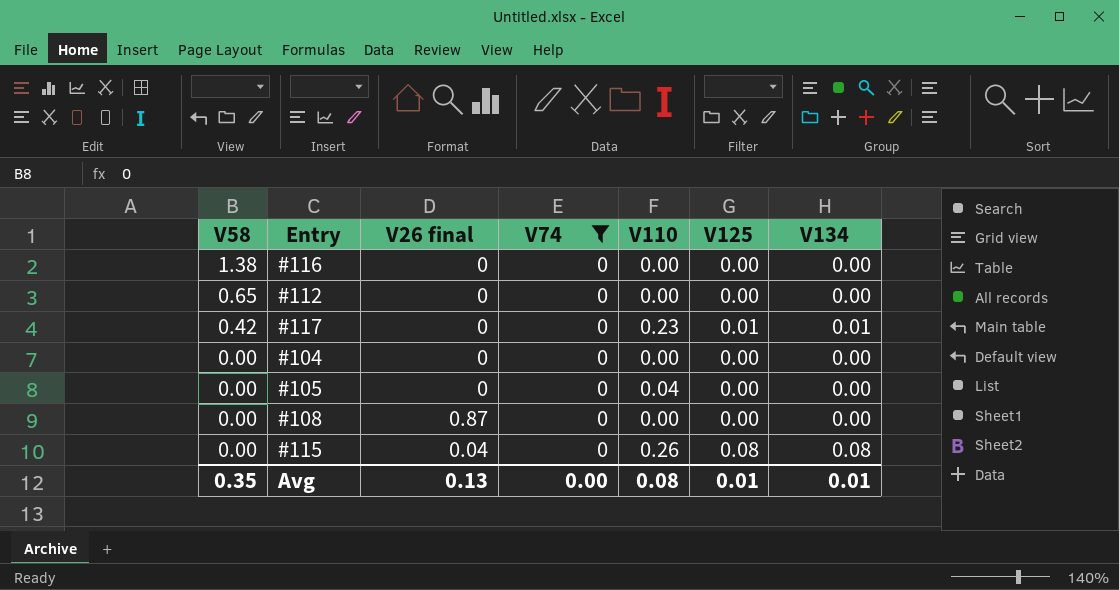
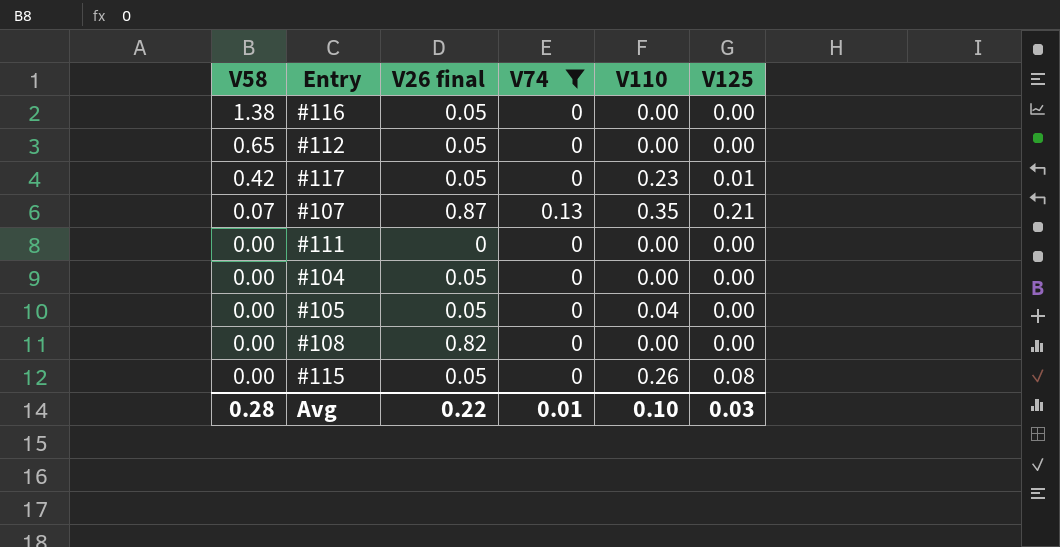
column V134 | position: 7 -> none
#116 | V26 final: 0 -> 0.05
#112 | V26 final: 0 -> 0.05
#117 | V26 final: 0 -> 0.05
row #107: none -> 0.07 | 0.87 | 0.13 | 0.35 | 0.21
row #111: none -> 0.00 | 0 | 0 | 0.00 | 0.00
#104 | V26 final: 0 -> 0.05
#105 | V26 final: 0 -> 0.05
#108 | V26 final: 0.87 -> 0.82
#115 | V26 final: 0.04 -> 0.05
Avg | V58: 0.35 -> 0.28
Avg | V26 final: 0.13 -> 0.22
Avg | V74: 0.00 -> 0.01
Avg | V110: 0.08 -> 0.10
Avg | V125: 0.01 -> 0.03

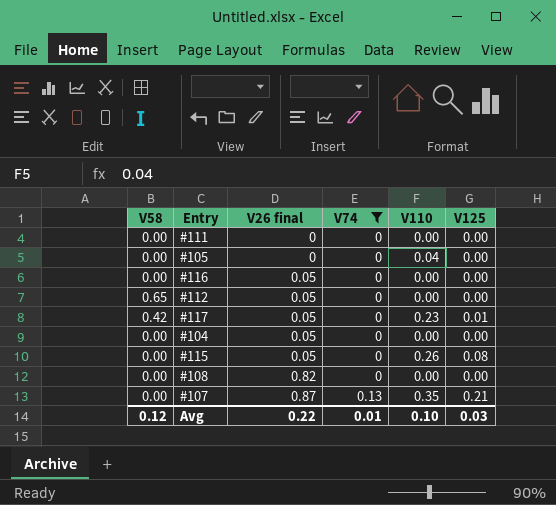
row order: V58 descending -> V26 final ascending
#105 | V26 final: 0.05 -> 0
#116 | V58: 1.38 -> 0.00
#107 | V58: 0.07 -> 0.00
Avg | V58: 0.28 -> 0.12

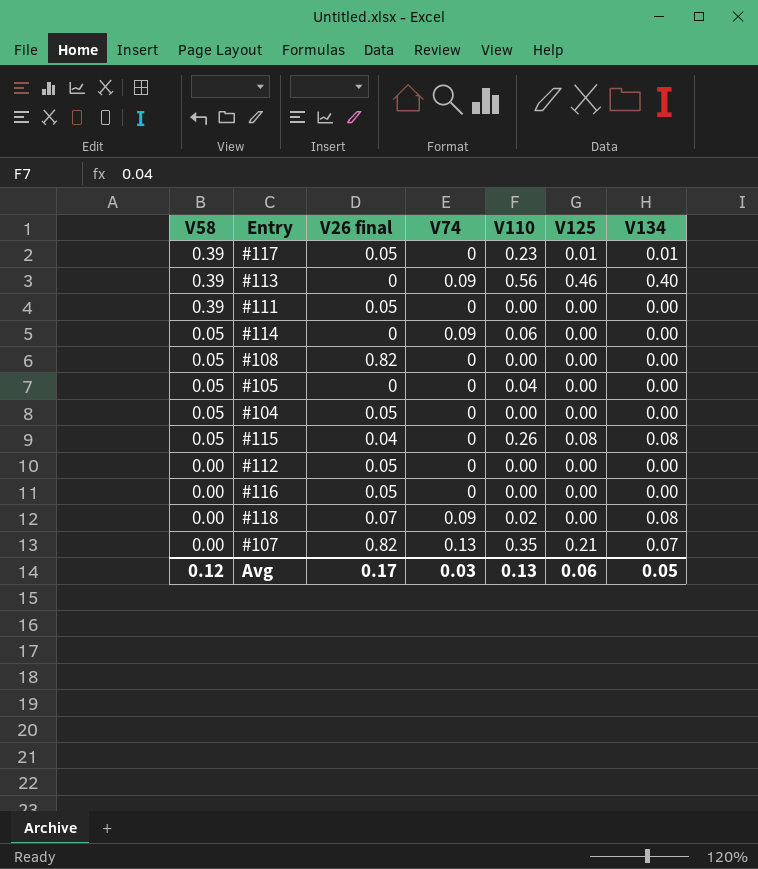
filter: V74 != 0.09 -> none
row order: V26 final ascending -> V58 descending
column V134 | position: none -> 7
#117 | V58: 0.42 -> 0.39
#111 | V58: 0.00 -> 0.39
#111 | V26 final: 0 -> 0.05
#108 | V58: 0.00 -> 0.05
#105 | V58: 0.00 -> 0.05
#104 | V58: 0.00 -> 0.05
#115 | V58: 0.00 -> 0.05
#115 | V26 final: 0.05 -> 0.04
#112 | V58: 0.65 -> 0.00
#107 | V26 final: 0.87 -> 0.82
Avg | V26 final: 0.22 -> 0.17
Avg | V74: 0.01 -> 0.03
Avg | V110: 0.10 -> 0.13
Avg | V125: 0.03 -> 0.06

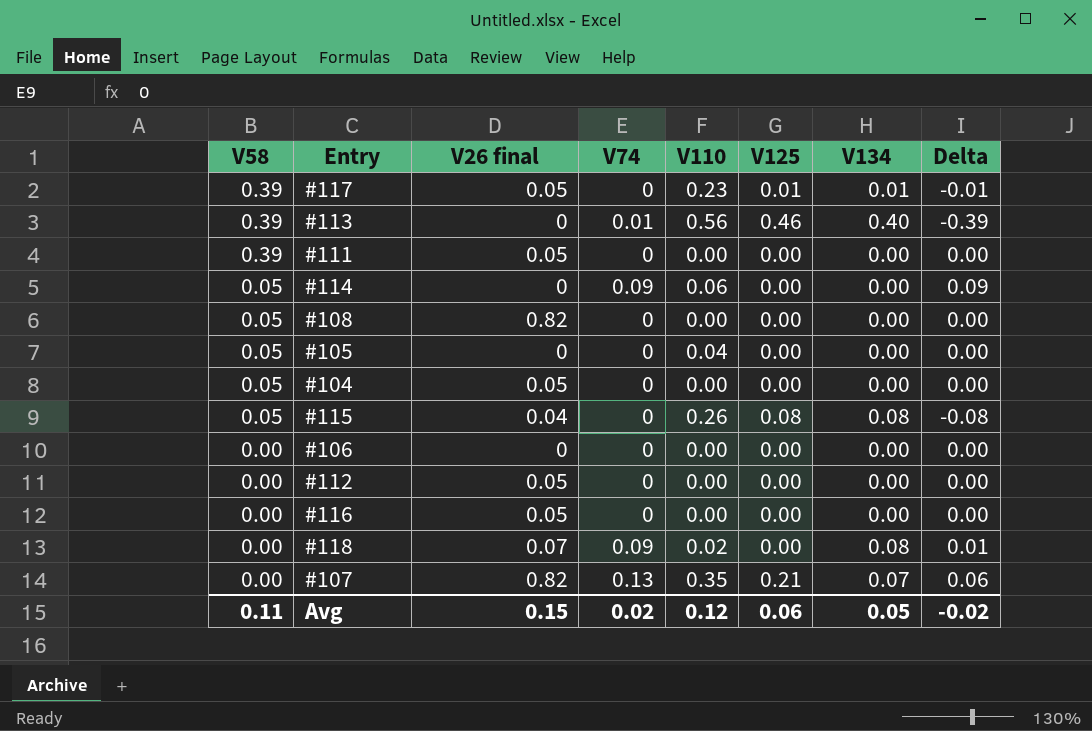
column Delta | formula: none -> [V74] - [V134]
#113 | V74: 0.09 -> 0.01
row #106: none -> 0.00 | 0 | 0 | 0.00 | 0.00 | 0.00 | 0.00
Avg | V58: 0.12 -> 0.11
Avg | V26 final: 0.17 -> 0.15
Avg | V74: 0.03 -> 0.02
Avg | V110: 0.13 -> 0.12

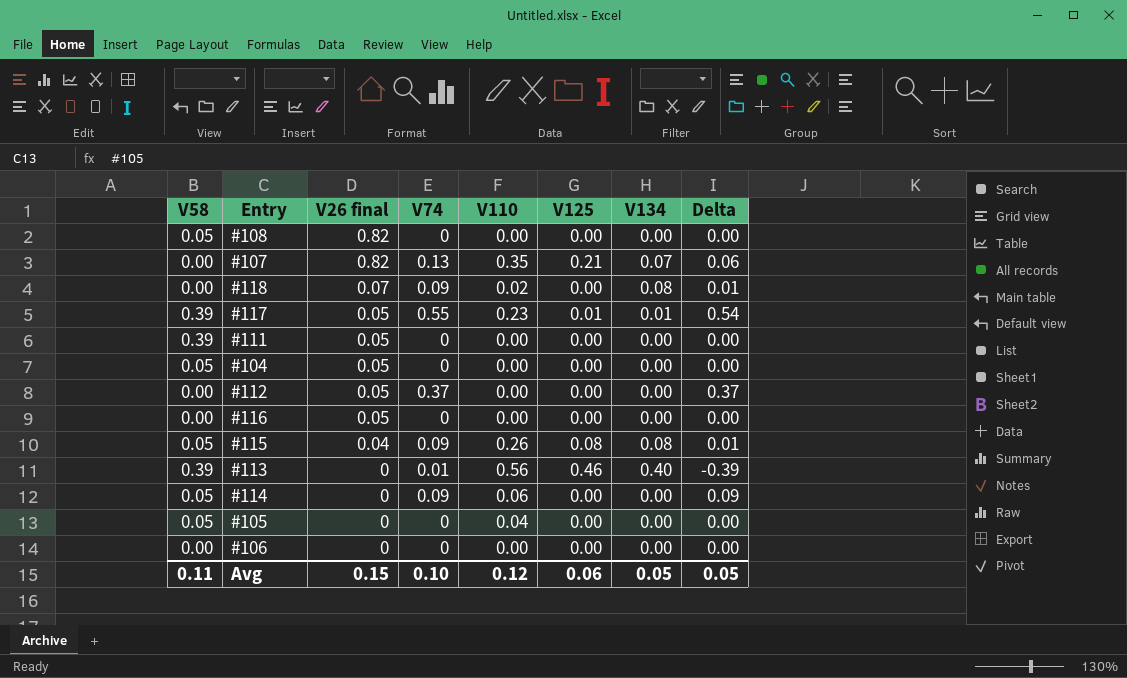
row order: V58 descending -> V26 final descending
#117 | V74: 0 -> 0.55
#117 | Delta: -0.01 -> 0.54
#112 | V74: 0 -> 0.37
#112 | Delta: 0.00 -> 0.37
#115 | V74: 0 -> 0.09
#115 | Delta: -0.08 -> 0.01
Avg | V74: 0.02 -> 0.10
Avg | Delta: -0.02 -> 0.05

